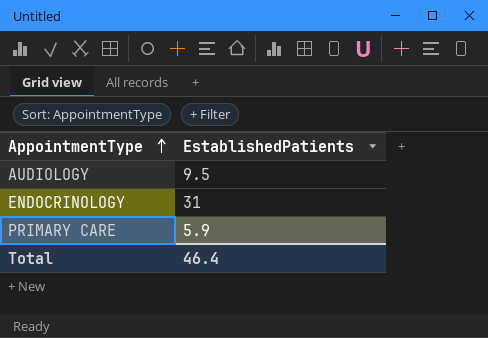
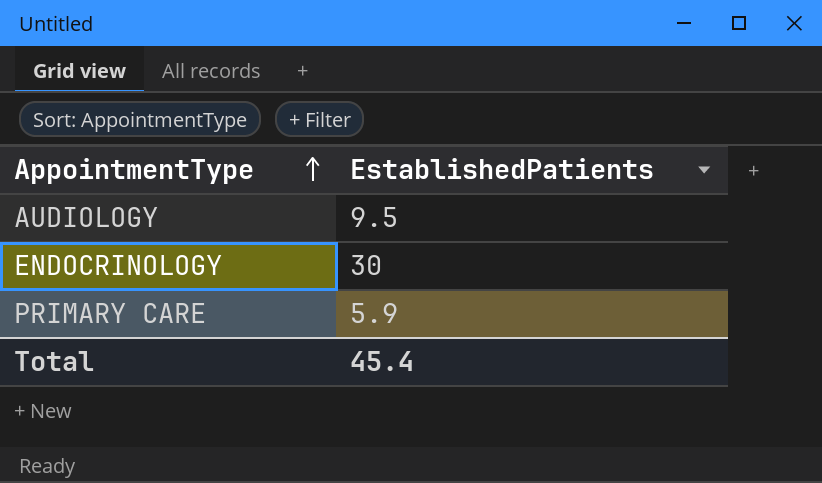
ENDOCRINOLOGY | EstablishedPatients: 31 -> 30
Total | EstablishedPatients: 46.4 -> 45.4

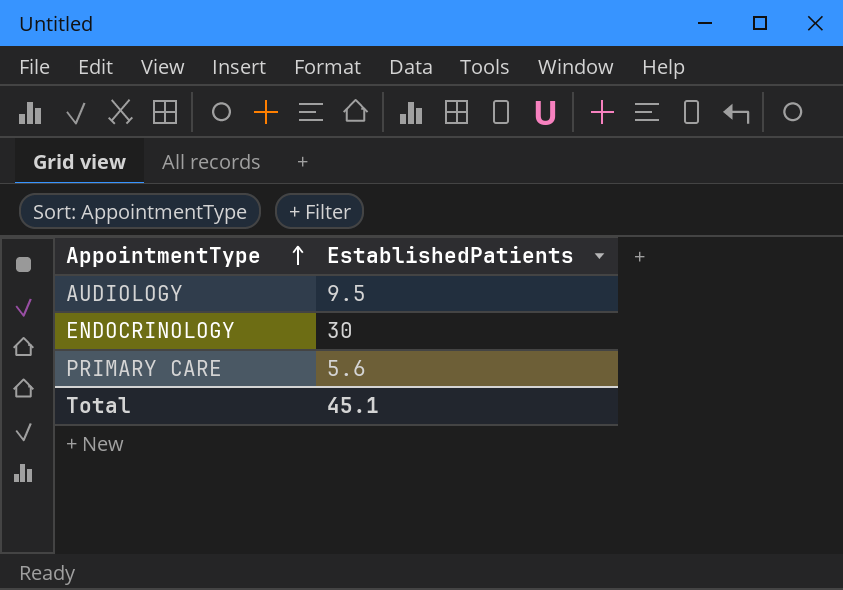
PRIMARY CARE | EstablishedPatients: 5.9 -> 5.6
Total | EstablishedPatients: 45.4 -> 45.1

